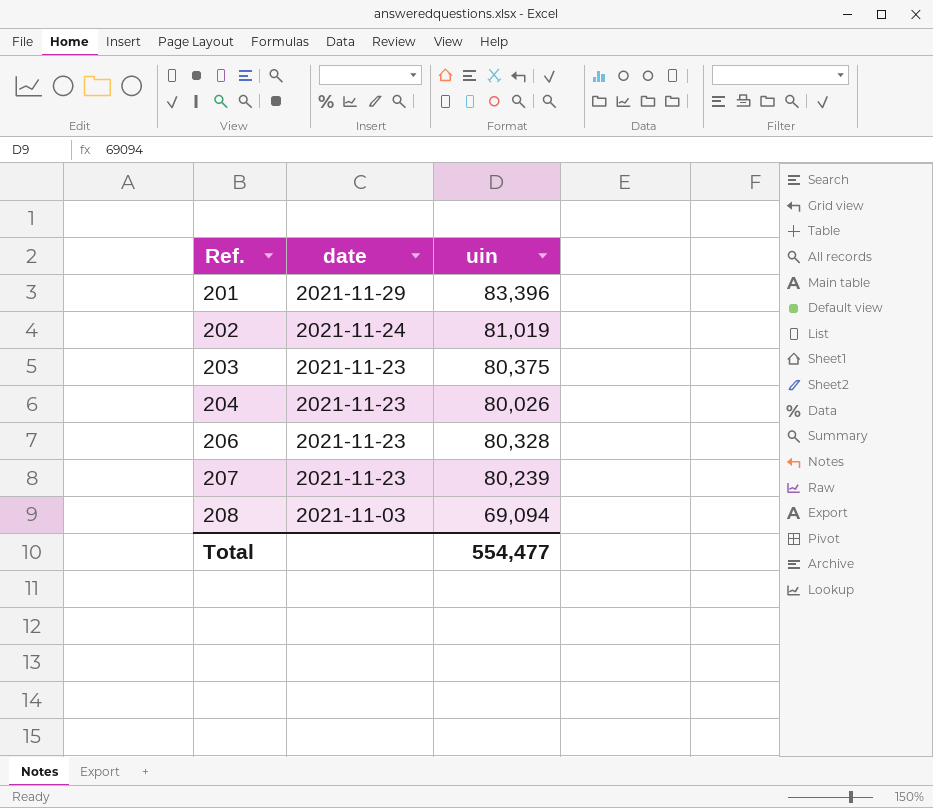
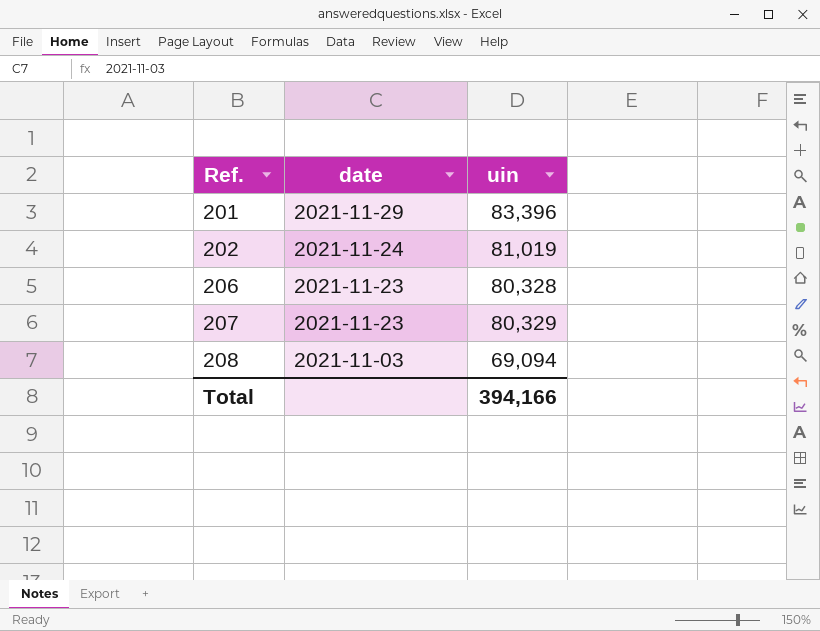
row 203: 2021-11-23 | 80,375 -> none
row 204: 2021-11-23 | 80,026 -> none
207 | uin: 80,239 -> 80,329
Total | uin: 554,477 -> 394,166

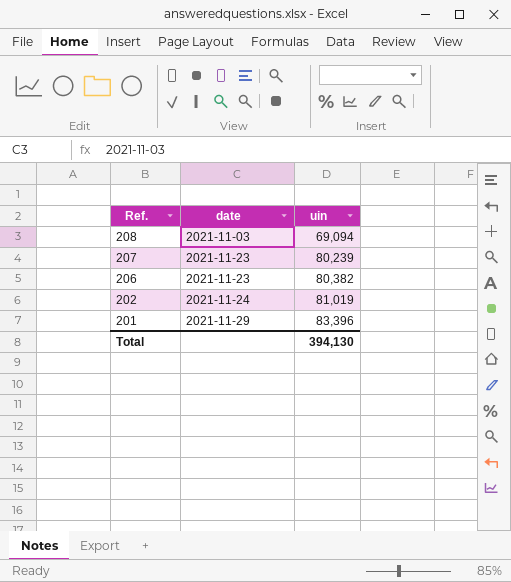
row order: Ref. ascending -> Ref. descending
207 | uin: 80,329 -> 80,239
206 | uin: 80,328 -> 80,382
Total | uin: 394,166 -> 394,130

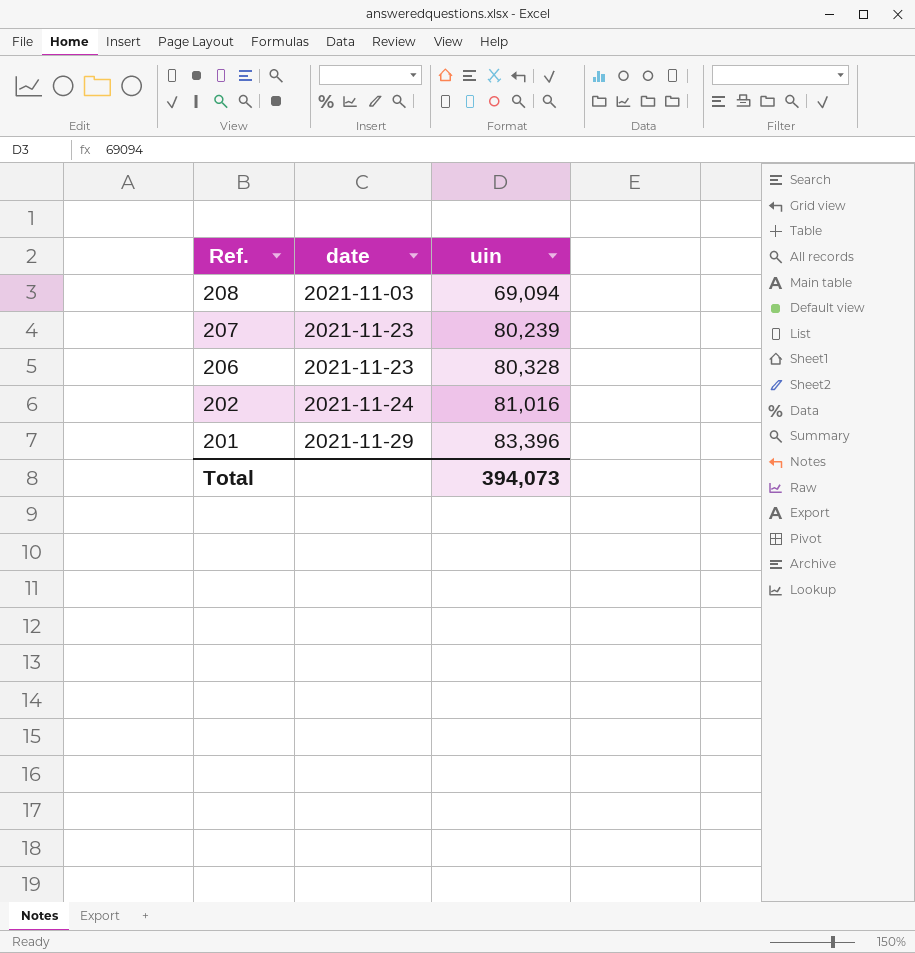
206 | uin: 80,382 -> 80,328
202 | uin: 81,019 -> 81,016
Total | uin: 394,130 -> 394,073

